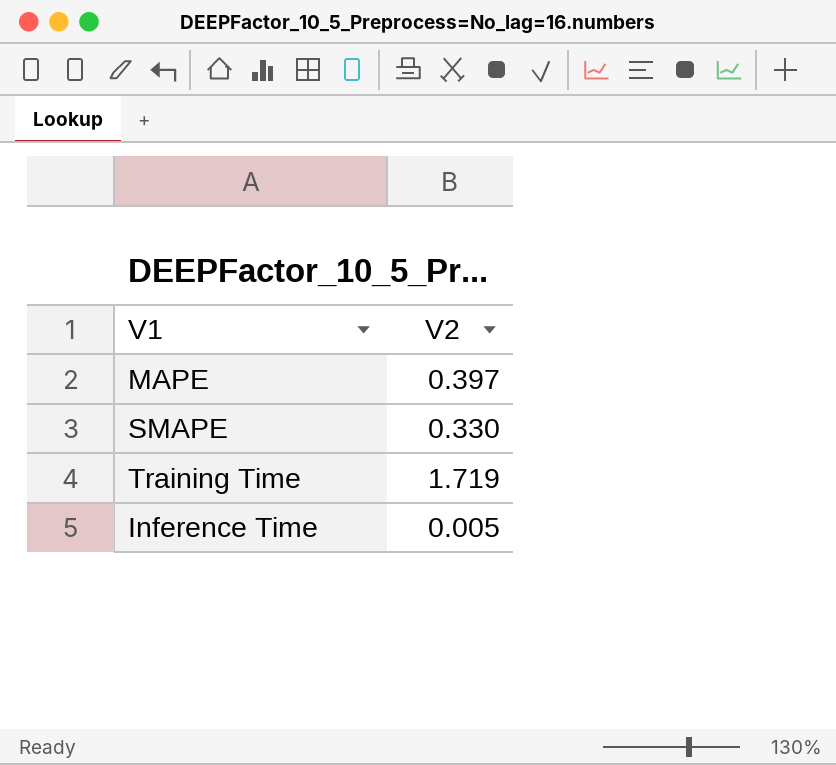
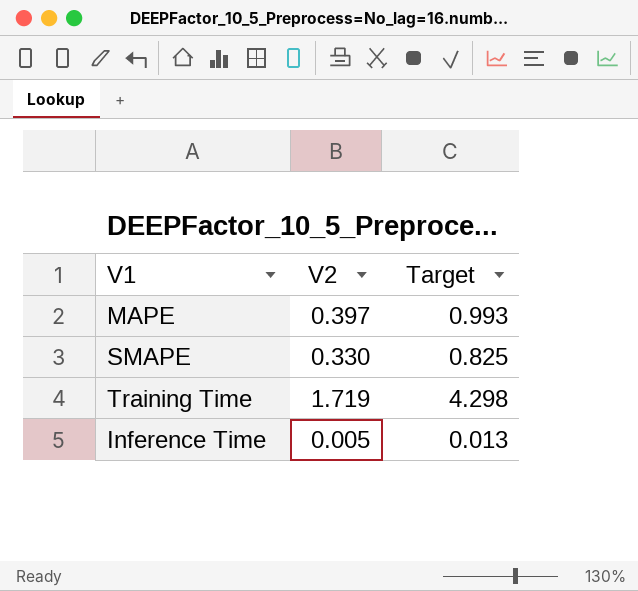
column Target | formula: none -> [V2] * 2.5

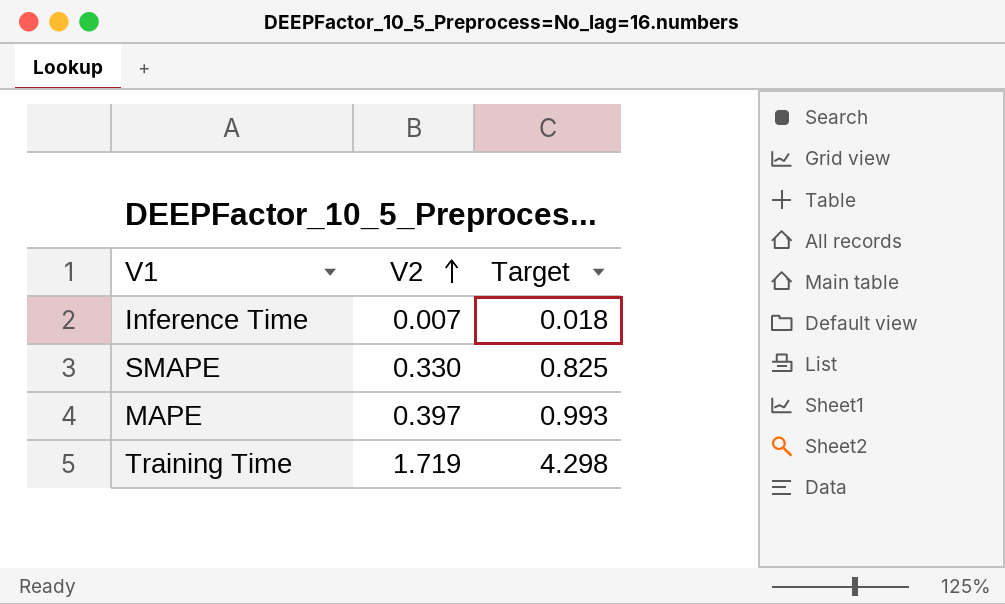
row order: none -> V2 ascending
Inference Time | V2: 0.005 -> 0.007
Inference Time | Target: 0.013 -> 0.018

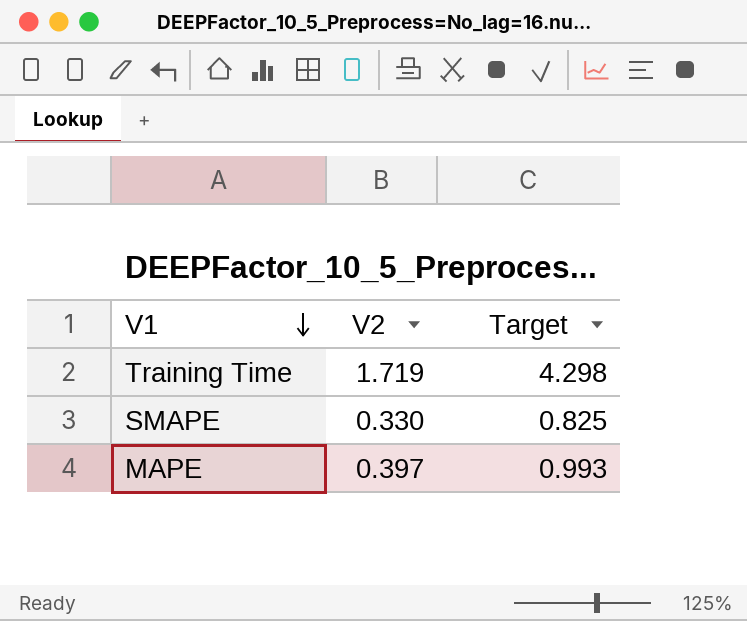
row order: V2 ascending -> V1 descending
row Inference Time: 0.007 | 0.018 -> none

